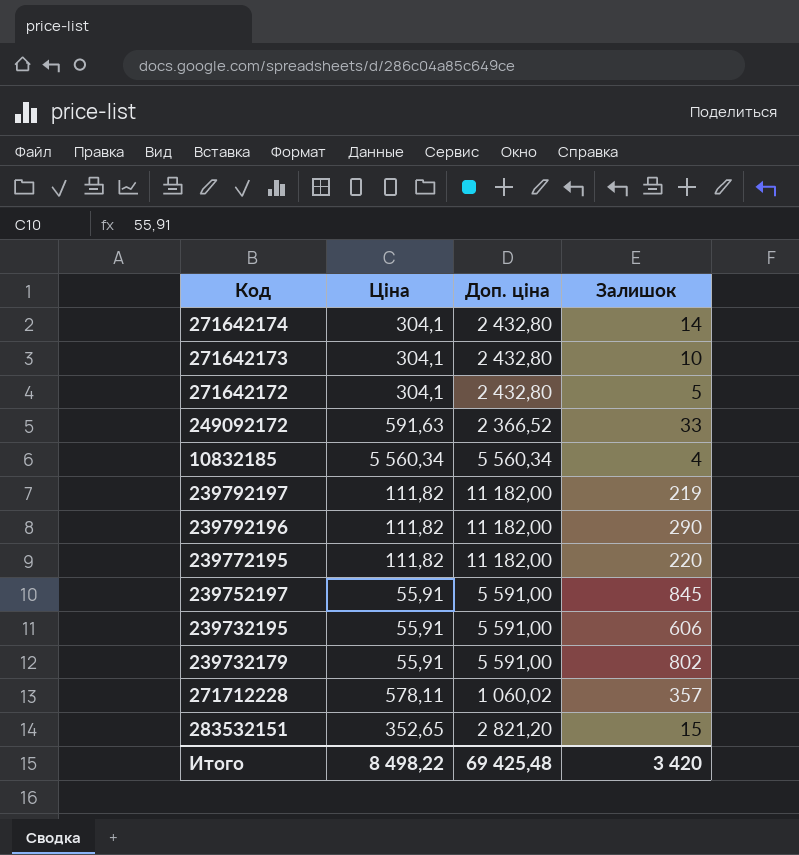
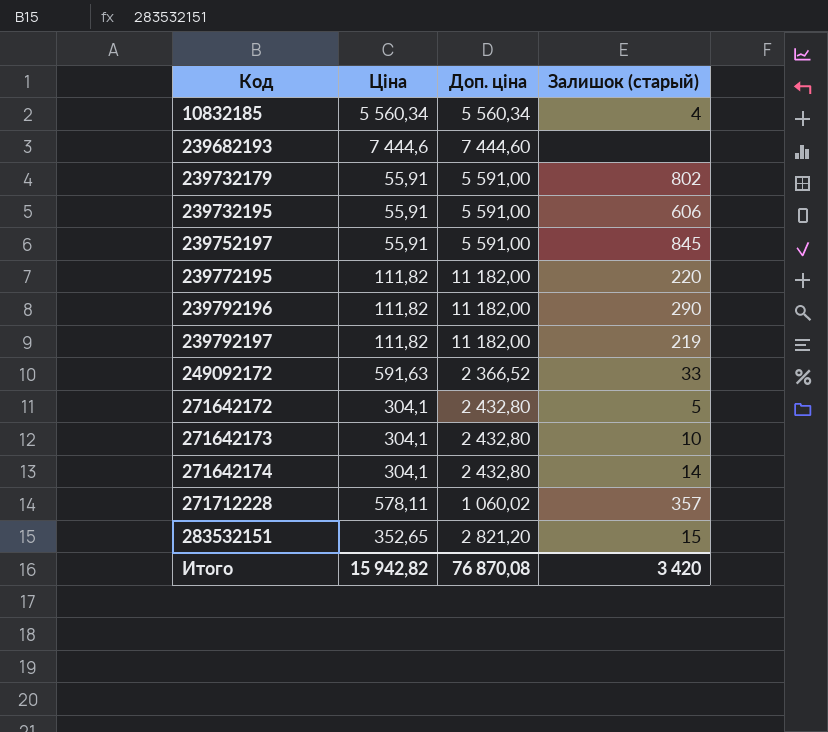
row order: none -> Код ascending
column name: Залишок -> Залишок (старый)
row 239682193: none -> 7 444,6 | 7 444,60 | none
Итого | Ціна: 8 498,22 -> 15 942,82
Итого | Доп. ціна: 69 425,48 -> 76 870,08

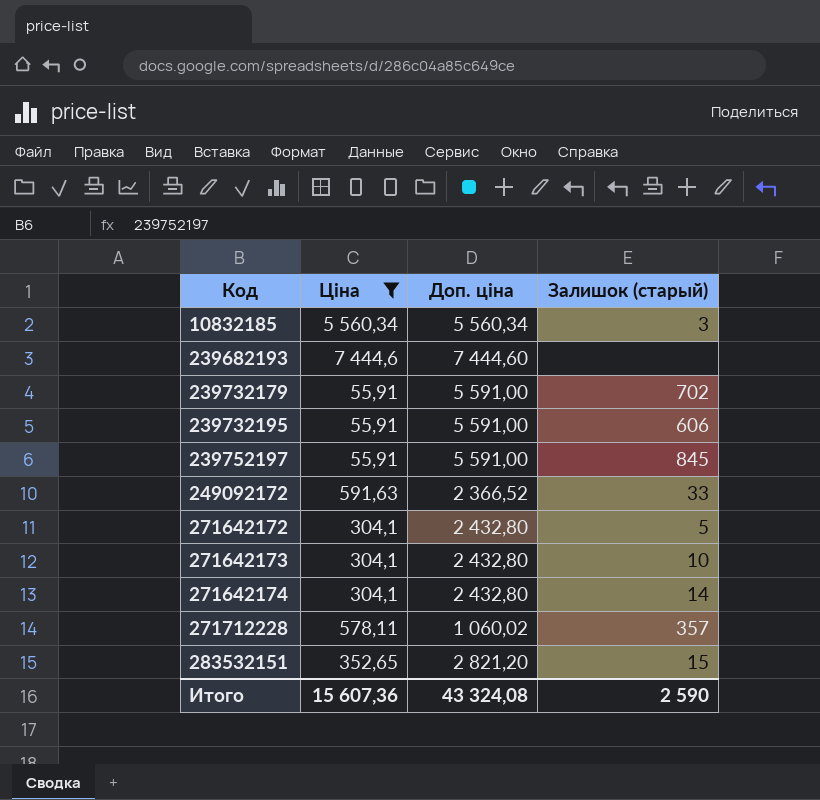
filter: none -> Ціна != 111,82
10832185 | Залишок (старый): 4 -> 3
239732179 | Залишок (старый): 802 -> 702
Итого | Ціна: 15 942,82 -> 15 607,36
Итого | Доп. ціна: 76 870,08 -> 43 324,08
Итого | Залишок (старый): 3 420 -> 2 590

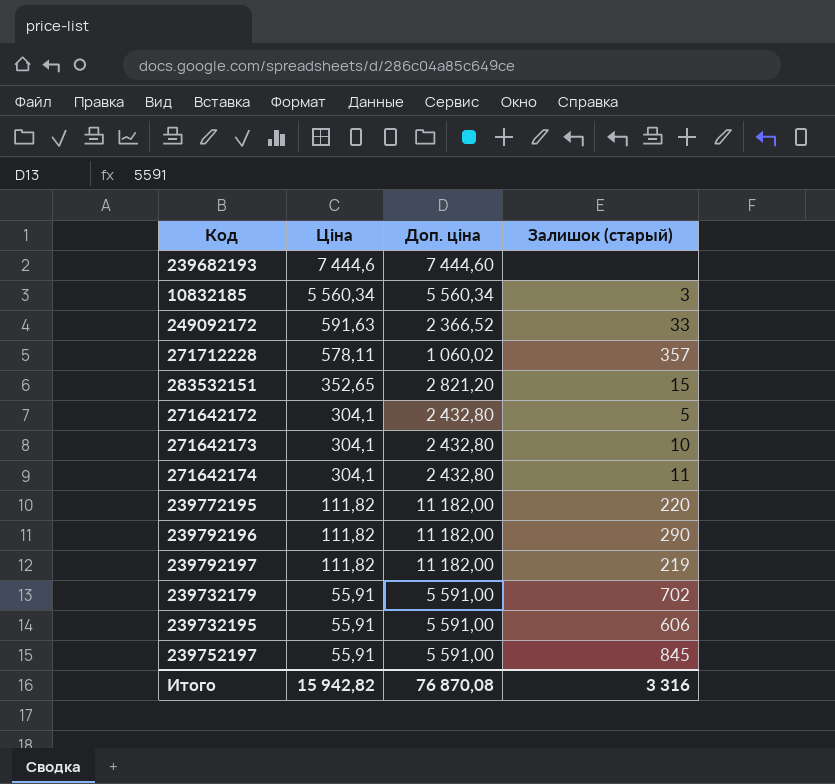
filter: Ціна != 111,82 -> none
row order: Код ascending -> Ціна descending
271642174 | Залишок (старый): 14 -> 11
Итого | Ціна: 15 607,36 -> 15 942,82
Итого | Доп. ціна: 43 324,08 -> 76 870,08
Итого | Залишок (старый): 2 590 -> 3 316

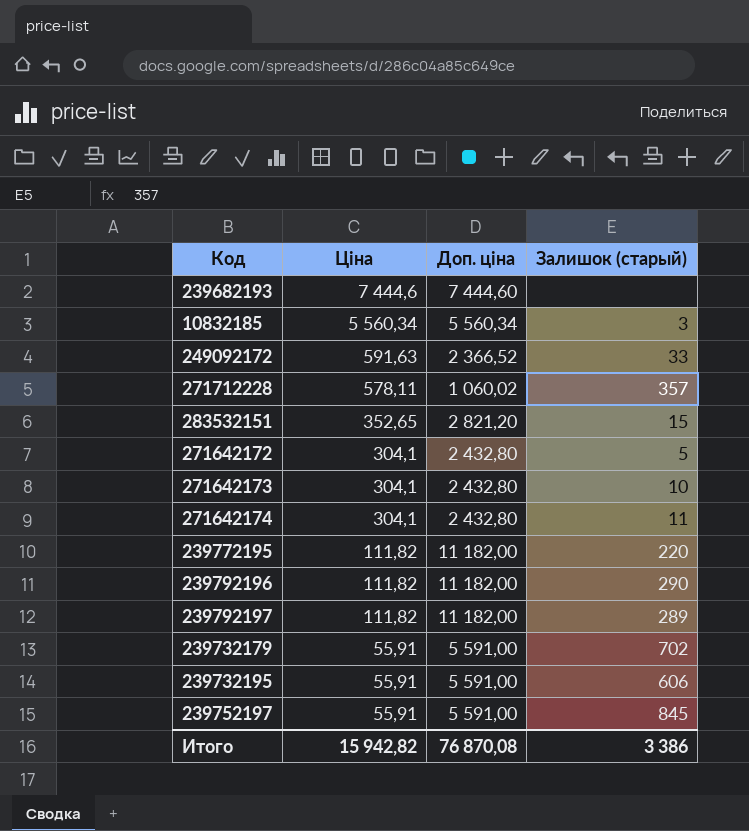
239792197 | Залишок (старый): 219 -> 289
Итого | Залишок (старый): 3 316 -> 3 386

